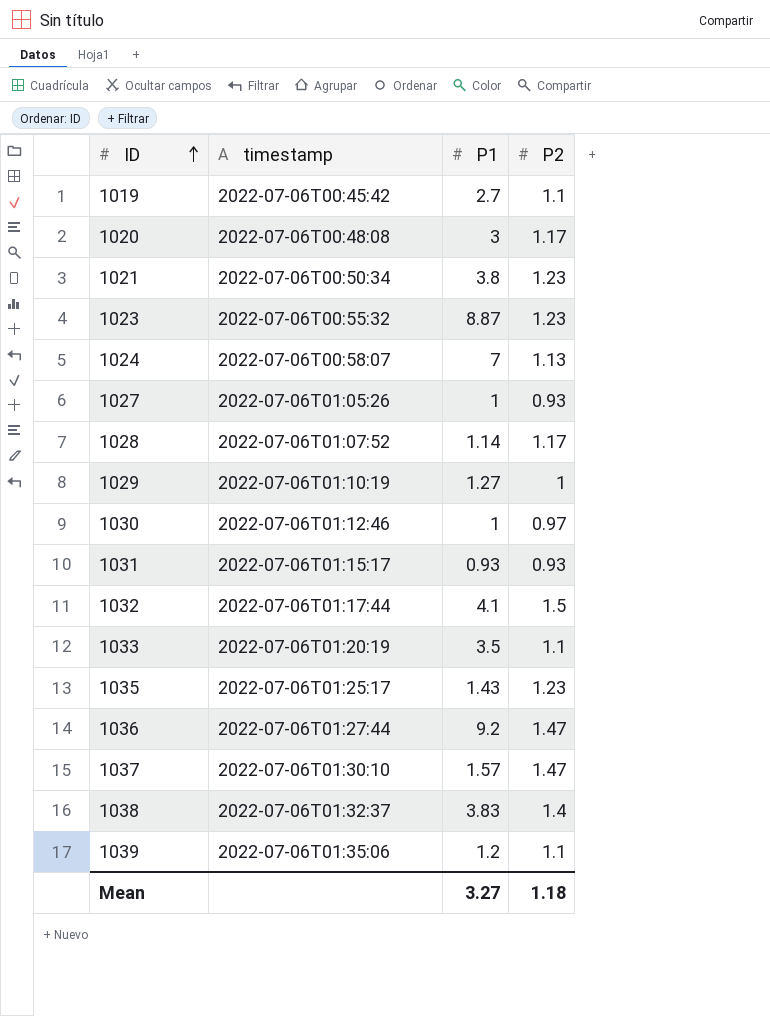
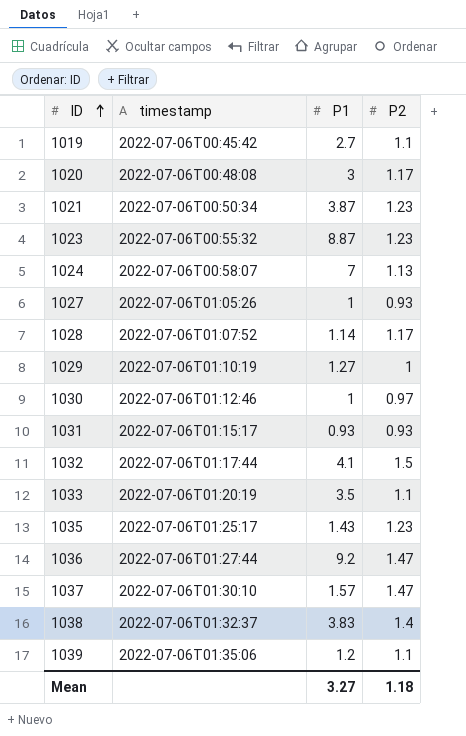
1021 | P1: 3.8 -> 3.87

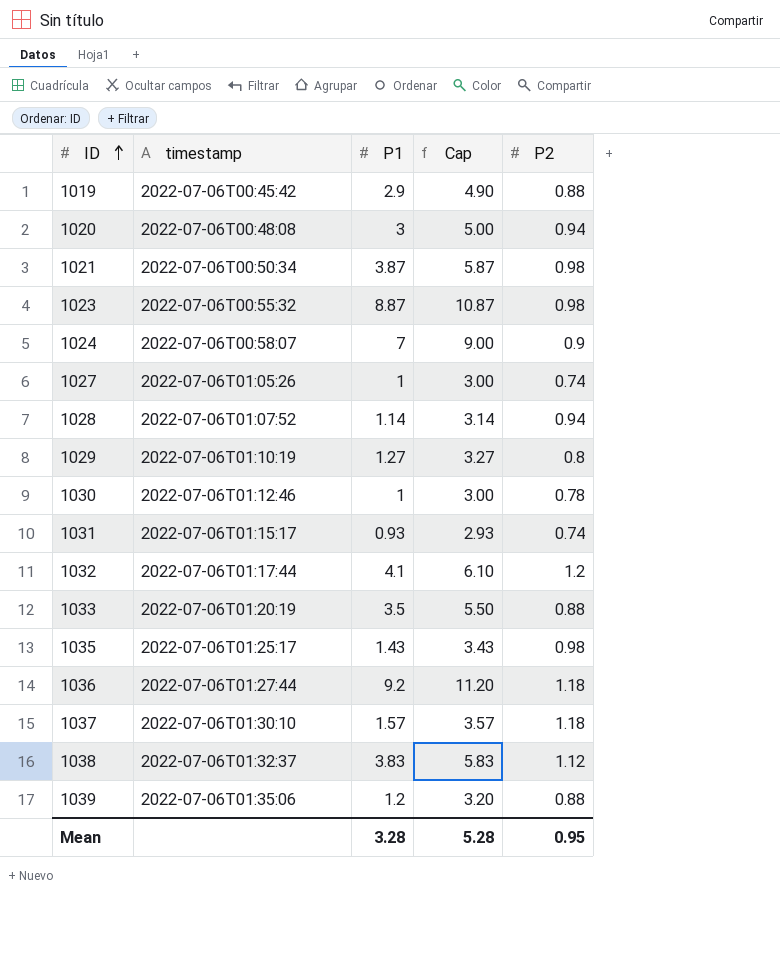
column Cap | formula: none -> [P1] + 2
1019 | P1: 2.7 -> 2.9
1019 | P2: 1.1 -> 0.88
1020 | P2: 1.17 -> 0.94
1021 | P2: 1.23 -> 0.98
1023 | P2: 1.23 -> 0.98
1024 | P2: 1.13 -> 0.9
1027 | P2: 0.93 -> 0.74
1028 | P2: 1.17 -> 0.94
1029 | P2: 1 -> 0.8
1030 | P2: 0.97 -> 0.78
1031 | P2: 0.93 -> 0.74
1032 | P2: 1.5 -> 1.2
1033 | P2: 1.1 -> 0.88
1035 | P2: 1.23 -> 0.98
1036 | P2: 1.47 -> 1.18
1037 | P2: 1.47 -> 1.18
1038 | P2: 1.4 -> 1.12
1039 | P2: 1.1 -> 0.88
Mean | P1: 3.27 -> 3.28
Mean | P2: 1.18 -> 0.95

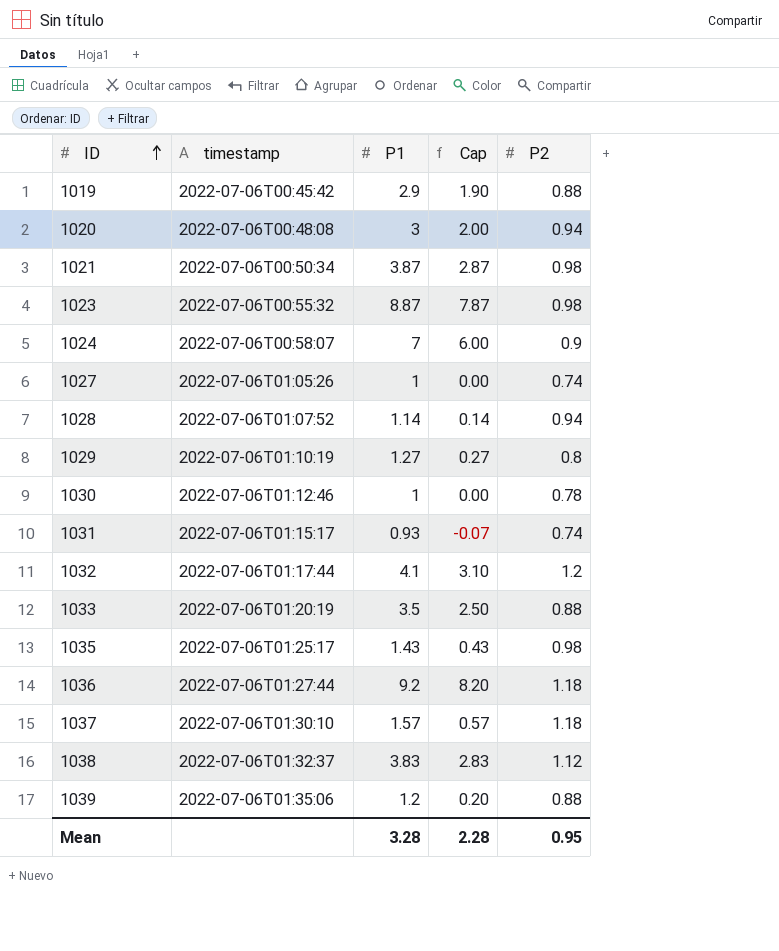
column Cap | formula: [P1] + 2 -> [P1] - 1
Mean | Cap: 5.28 -> 2.28

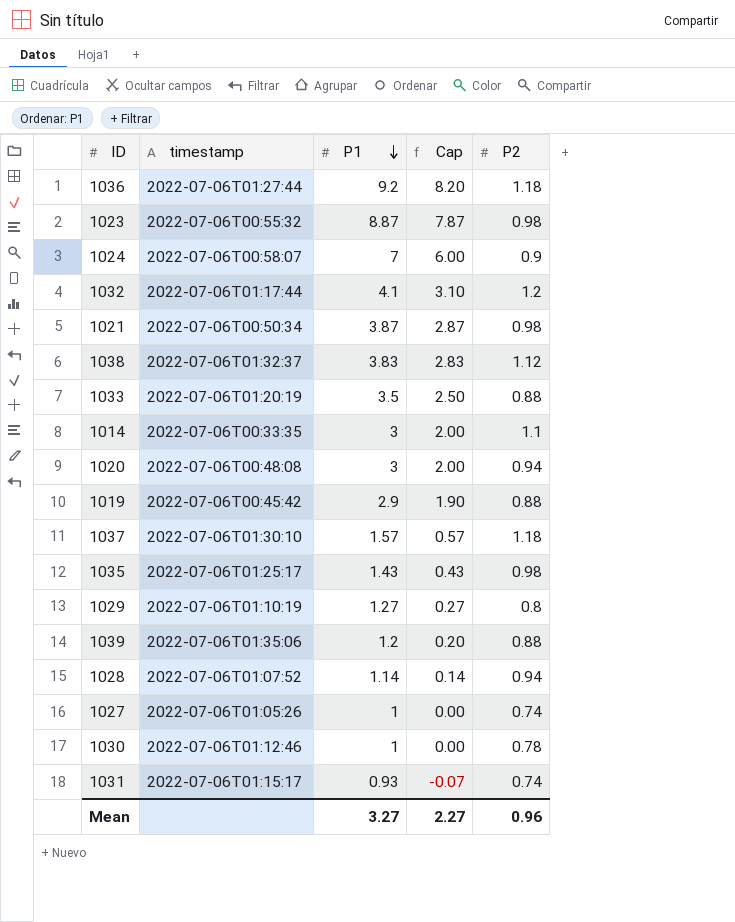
row order: ID ascending -> P1 descending
row 1014: none -> 2022-07-06T00:33:35 | 3 | 2.00 | 1.1
Mean | P1: 3.28 -> 3.27
Mean | Cap: 2.28 -> 2.27
Mean | P2: 0.95 -> 0.96

